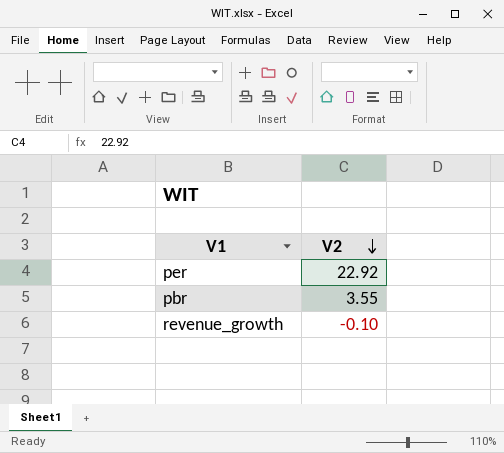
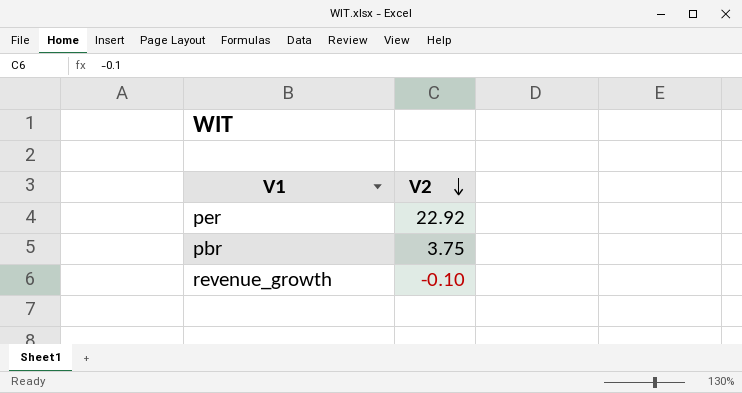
pbr | V2: 3.55 -> 3.75

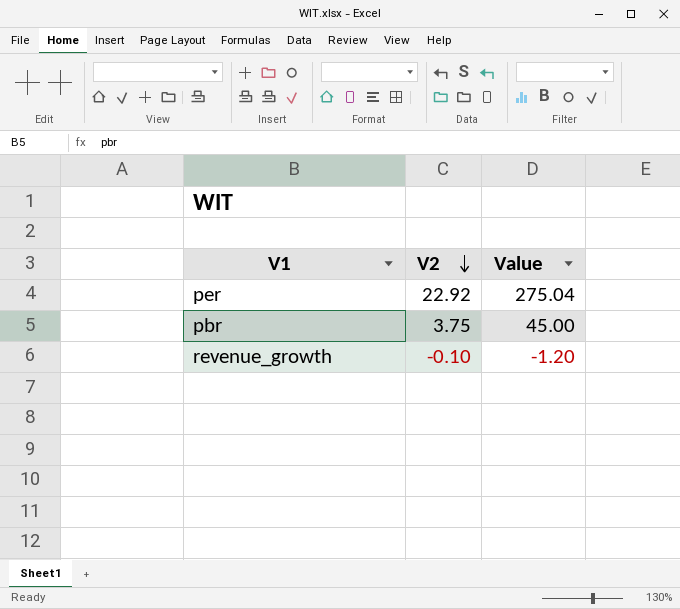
column Value | formula: none -> [V2] * 12

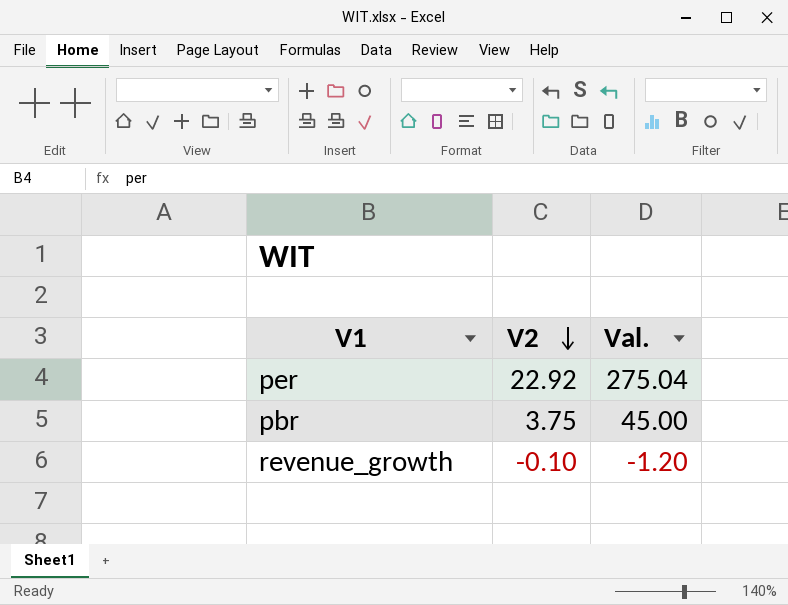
column name: Value -> Val.

